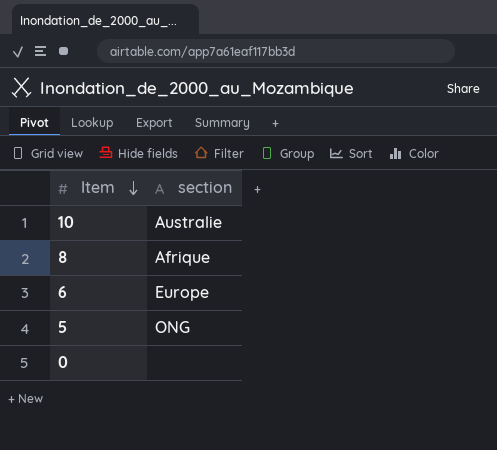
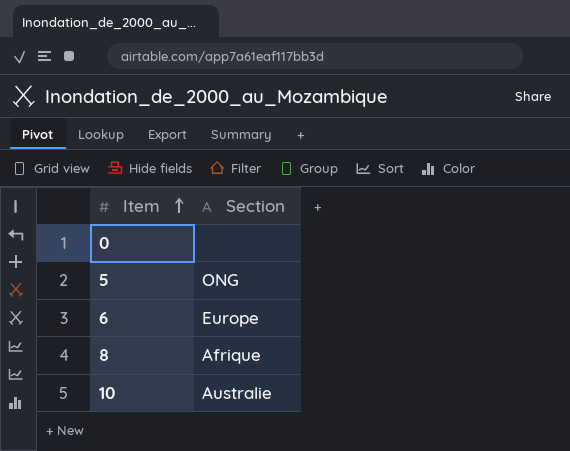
row order: Item descending -> Item ascending
column name: section -> Section

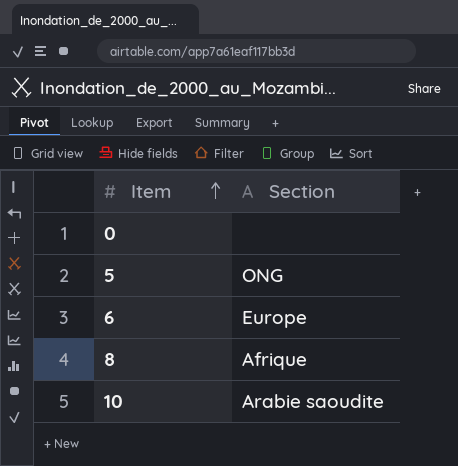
10 | Section: Australie -> Arabie saoudite

